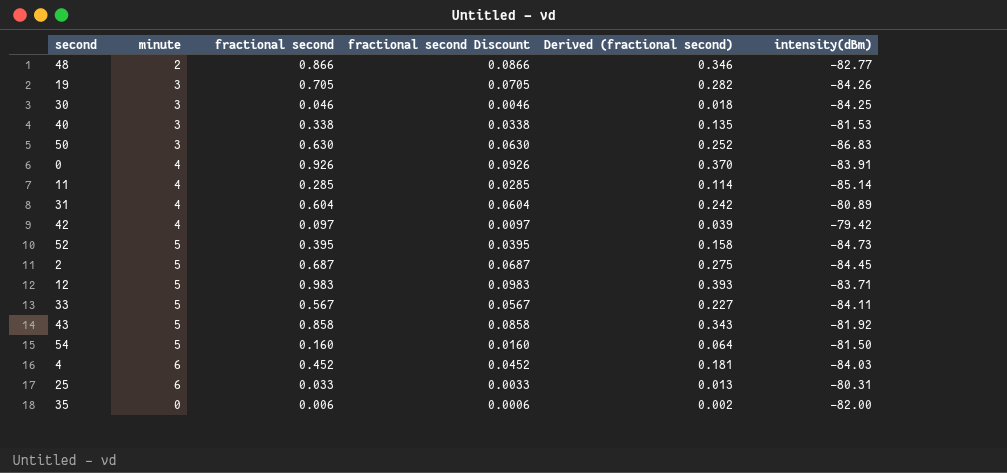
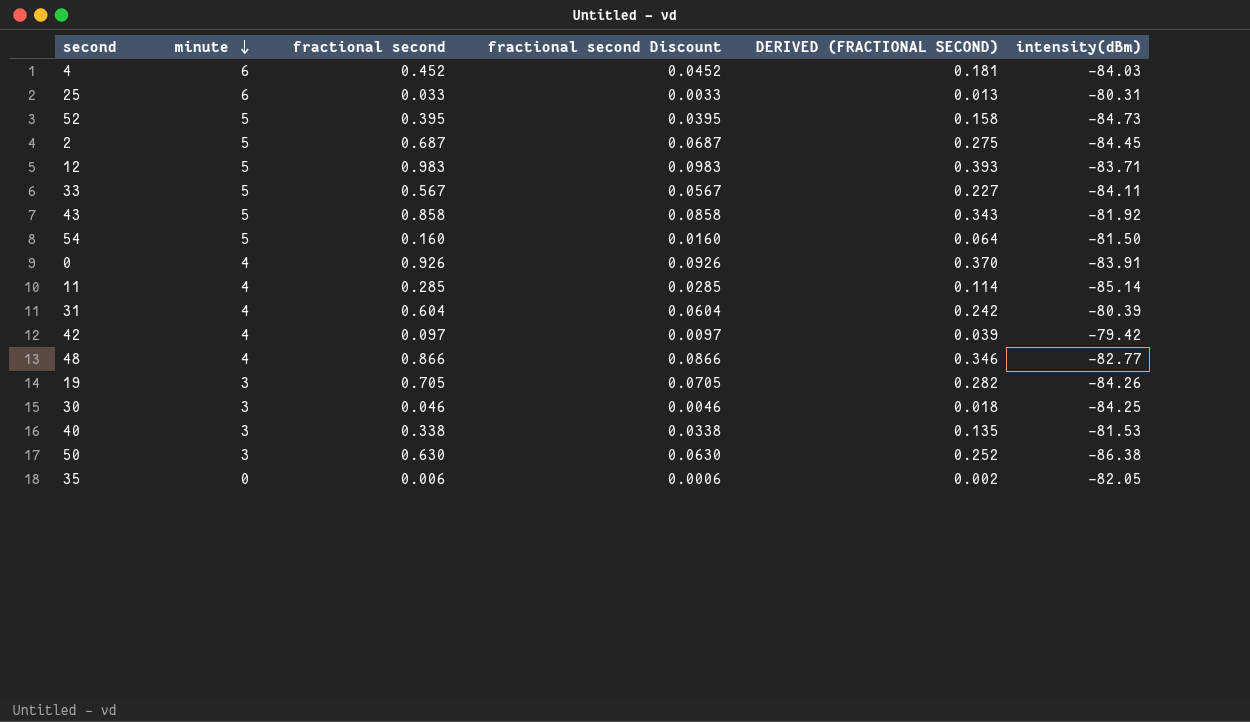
row order: none -> minute descending
column name: Derived (fractional second) -> DERIVED (FRACTIONAL SECOND)
31 | intensity(dBm): -80.89 -> -80.39
48 | minute: 2 -> 4
50 | intensity(dBm): -86.83 -> -86.38
35 | intensity(dBm): -82.00 -> -82.05

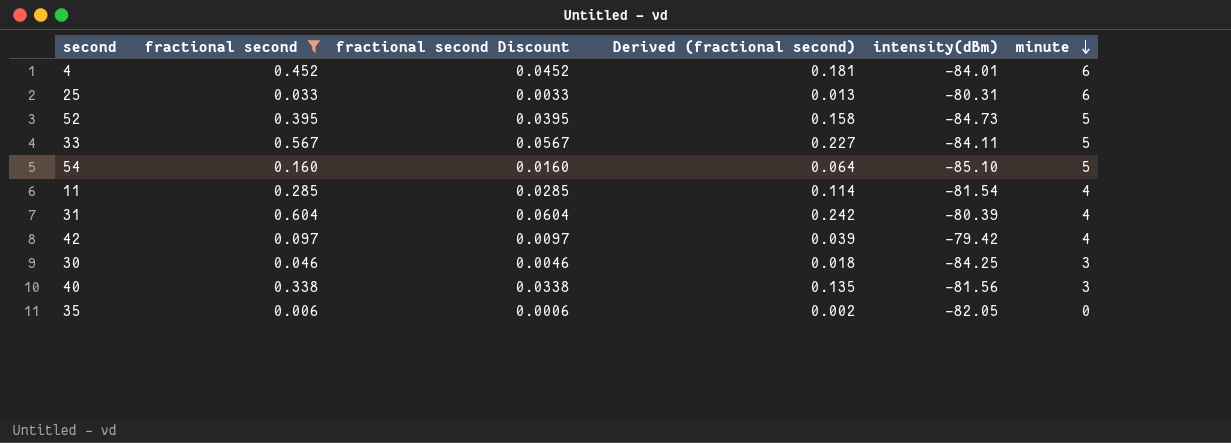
filter: none -> fractional second <= 0.604
column name: DERIVED (FRACTIONAL SECOND) -> Derived (fractional second)
column minute | position: 2 -> 6
4 | intensity(dBm): -84.03 -> -84.01
54 | intensity(dBm): -81.50 -> -85.10
11 | intensity(dBm): -85.14 -> -81.54
40 | intensity(dBm): -81.53 -> -81.56

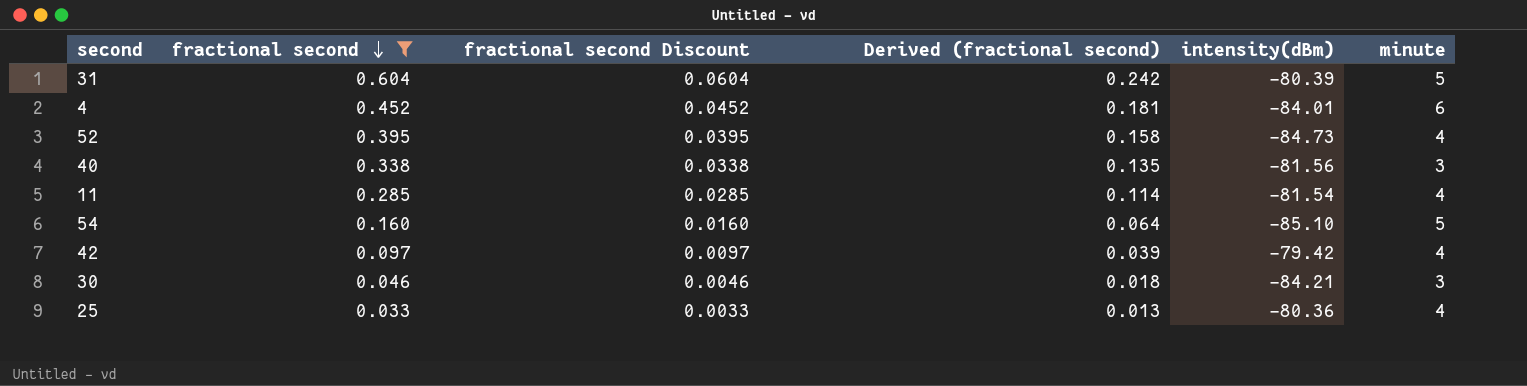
row order: minute descending -> fractional second descending
row 33: 0.567 | 0.0567 | 0.227 | -84.11 | 5 -> none
row 35: 0.006 | 0.0006 | 0.002 | -82.05 | 0 -> none
31 | minute: 4 -> 5
52 | minute: 5 -> 4
30 | intensity(dBm): -84.25 -> -84.21
25 | intensity(dBm): -80.31 -> -80.36
25 | minute: 6 -> 4

